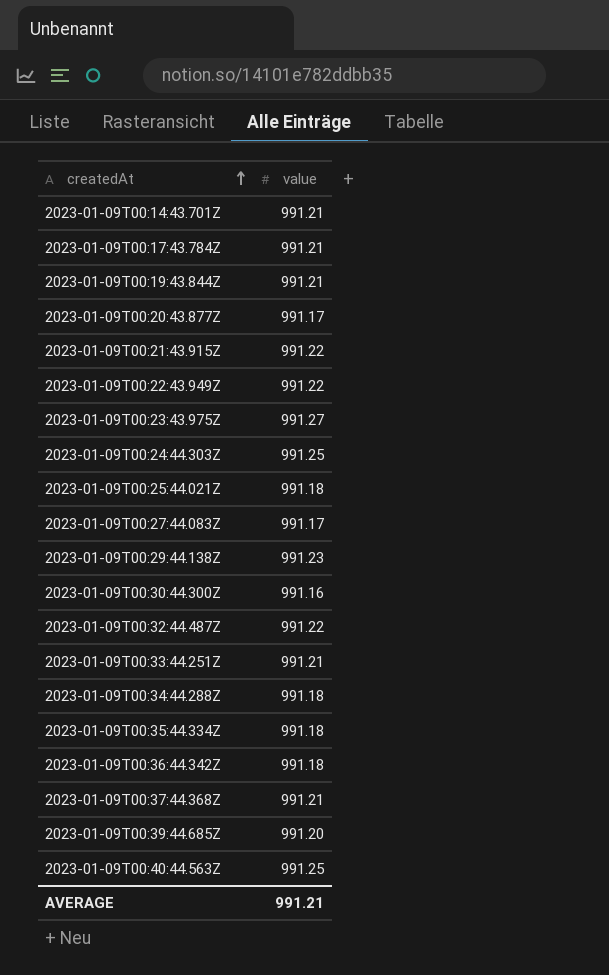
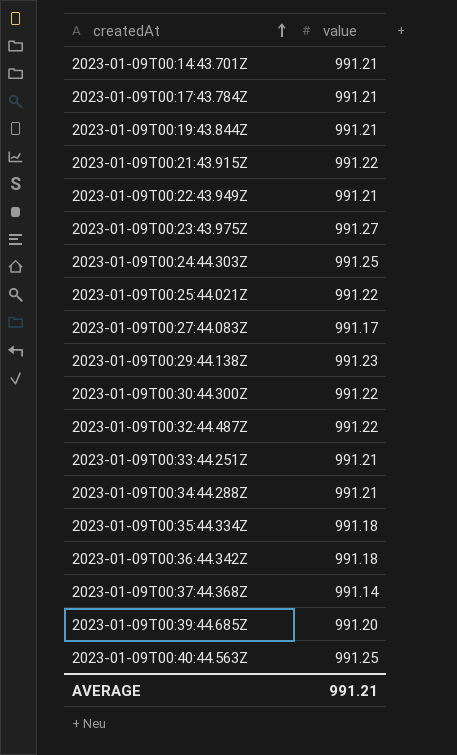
row 2023-01-09T00:20:43.877Z: 991.17 -> none
2023-01-09T00:22:43.949Z | value: 991.22 -> 991.21
2023-01-09T00:25:44.021Z | value: 991.18 -> 991.22
2023-01-09T00:30:44.300Z | value: 991.16 -> 991.22
2023-01-09T00:34:44.288Z | value: 991.18 -> 991.21
2023-01-09T00:37:44.368Z | value: 991.21 -> 991.14

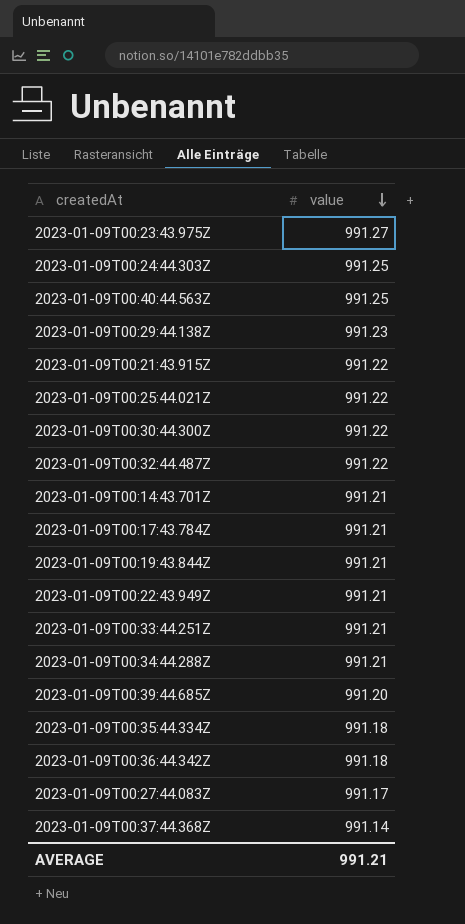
row order: createdAt ascending -> value descending

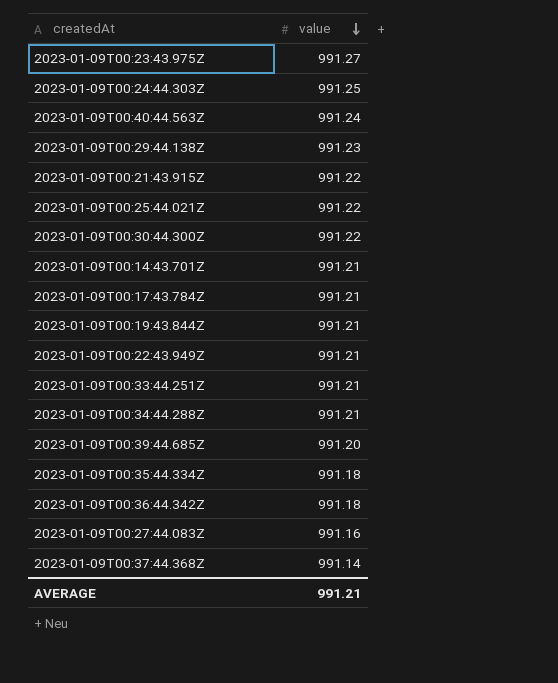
row 2023-01-09T00:32:44.487Z: 991.22 -> none
2023-01-09T00:40:44.563Z | value: 991.25 -> 991.24
2023-01-09T00:27:44.083Z | value: 991.17 -> 991.16

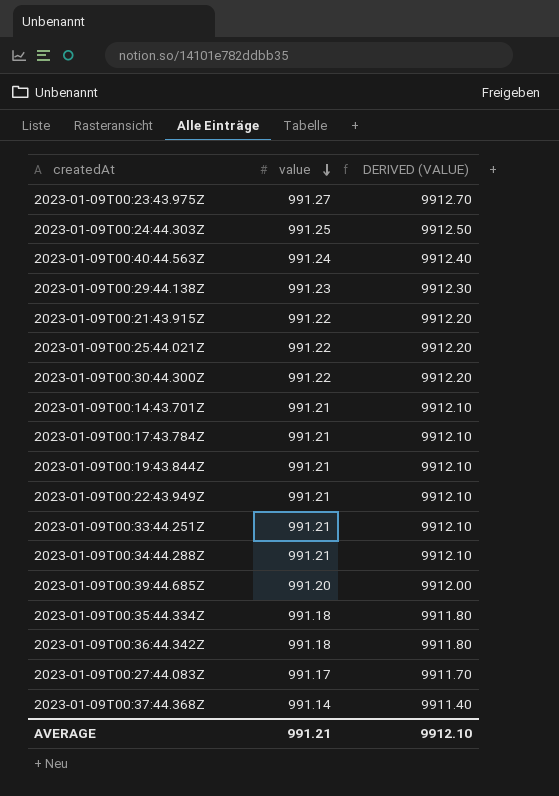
column DERIVED (VALUE) | formula: none -> [value] * 10
2023-01-09T00:27:44.083Z | value: 991.16 -> 991.17

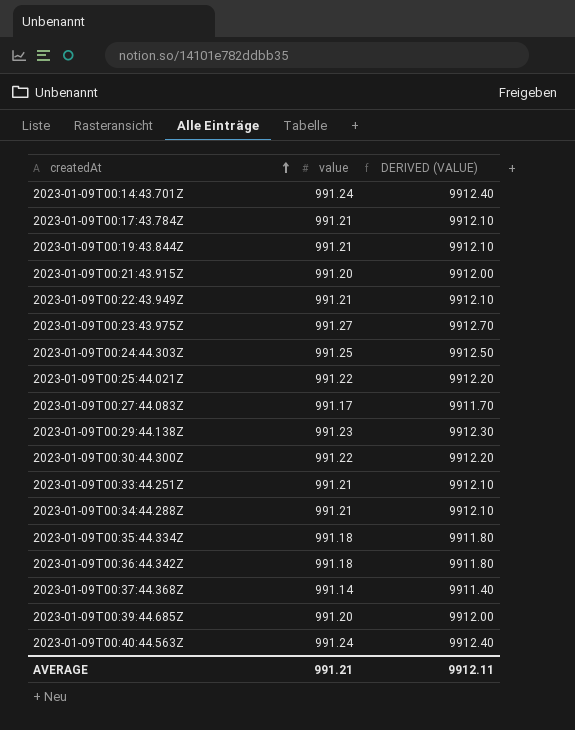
row order: value descending -> createdAt ascending
2023-01-09T00:14:43.701Z | value: 991.21 -> 991.24
2023-01-09T00:14:43.701Z | DERIVED (VALUE): 9912.10 -> 9912.40
2023-01-09T00:21:43.915Z | value: 991.22 -> 991.20
2023-01-09T00:21:43.915Z | DERIVED (VALUE): 9912.20 -> 9912.00
AVERAGE | DERIVED (VALUE): 9912.10 -> 9912.11

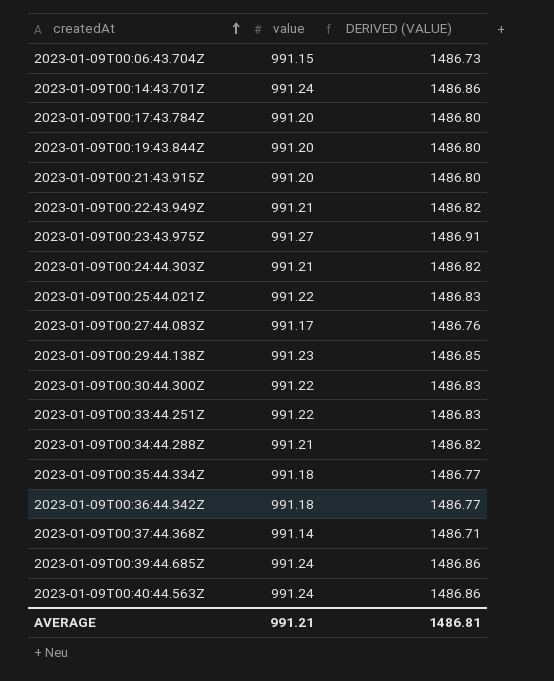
column DERIVED (VALUE) | formula: [value] * 10 -> [value] * 1.5
row 2023-01-09T00:06:43.704Z: none -> 991.15 | 1486.73
2023-01-09T00:17:43.784Z | value: 991.21 -> 991.20
2023-01-09T00:19:43.844Z | value: 991.21 -> 991.20
2023-01-09T00:24:44.303Z | value: 991.25 -> 991.21
2023-01-09T00:33:44.251Z | value: 991.21 -> 991.22
2023-01-09T00:39:44.685Z | value: 991.20 -> 991.24
AVERAGE | DERIVED (VALUE): 9912.11 -> 1486.81

